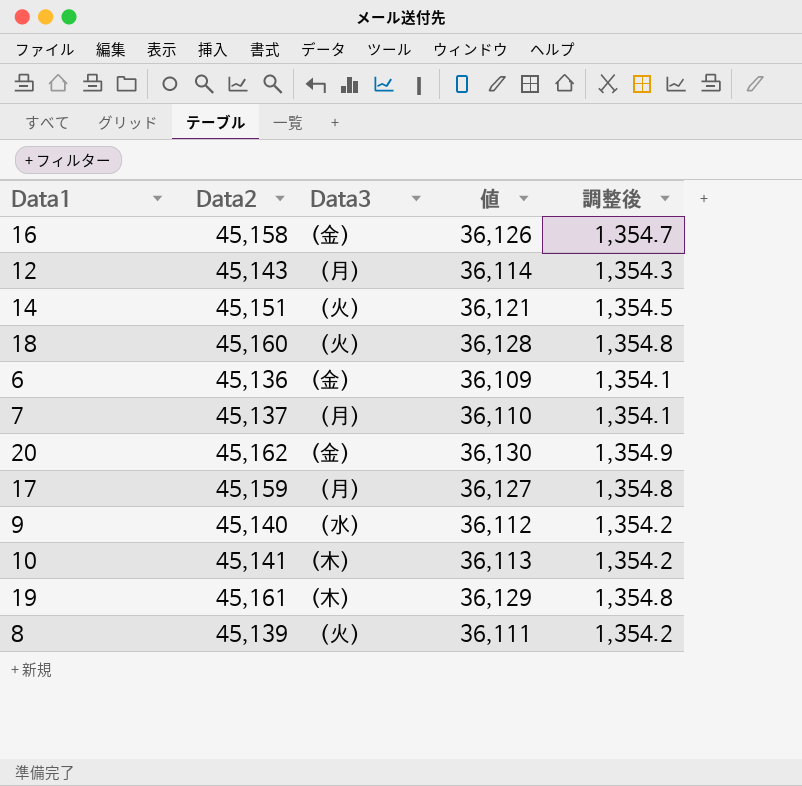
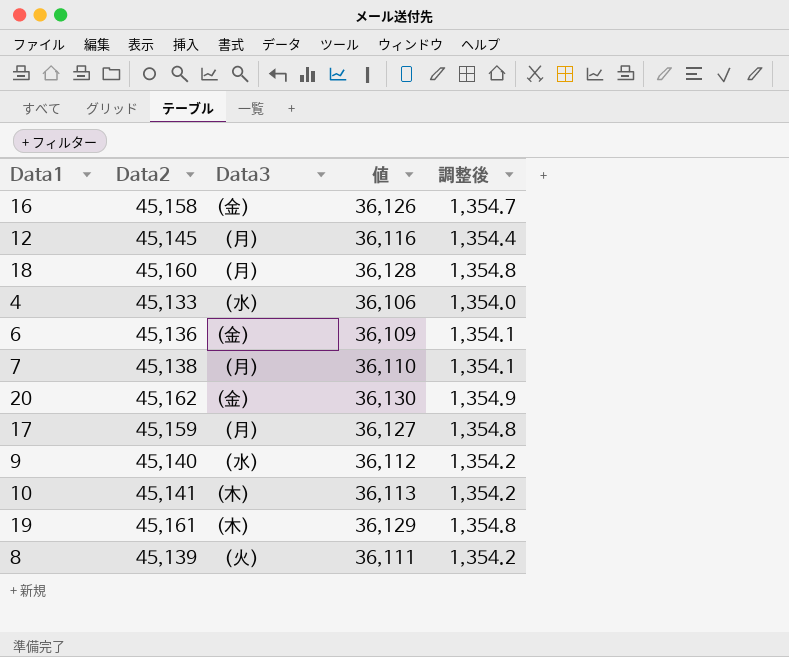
row 14: 45,151 | （火） | 36,121 | 1,354.5 -> none
12 | Data2: 45,143 -> 45,145
12 | 値: 36,114 -> 36,116
12 | 調整後: 1,354.3 -> 1,354.4
18 | Data3: （火） -> （月）
row 4: none -> 45,133 | （水） | 36,106 | 1,354.0
7 | Data2: 45,137 -> 45,138

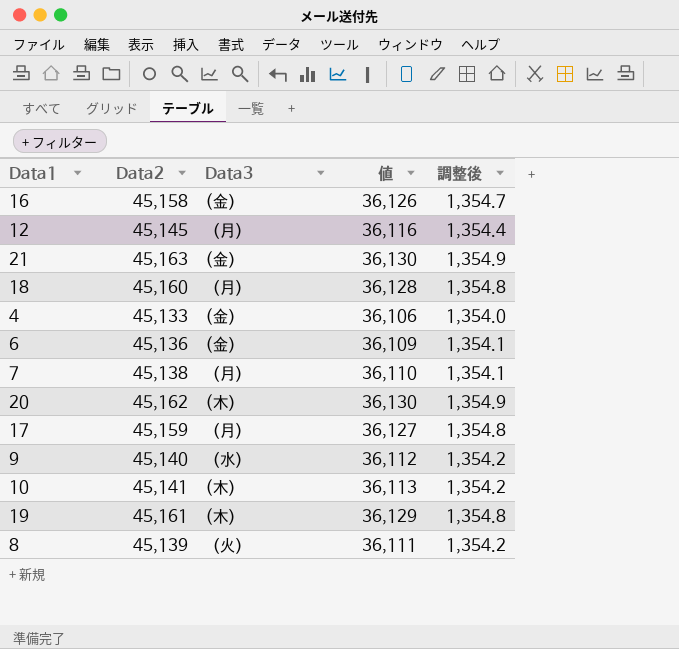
row 21: none -> 45,163 | (金） | 36,130 | 1,354.9
4 | Data3: （水） -> (金）
20 | Data3: (金） -> (木）

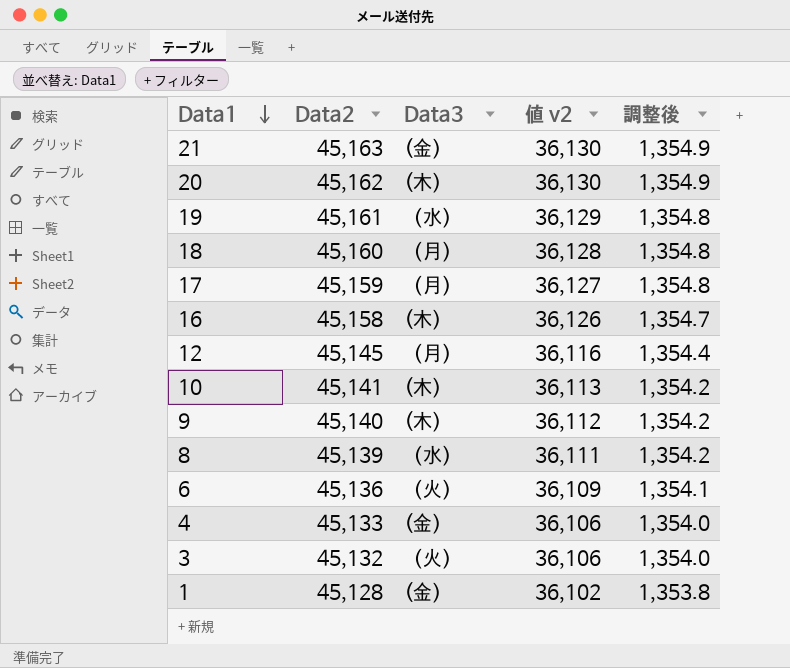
row order: none -> Data1 descending
column name: 値 -> 値 v2
row 7: 45,138 | （月） | 36,110 | 1,354.1 -> none
19 | Data3: (木） -> （水）
16 | Data3: (金） -> (木）
9 | Data3: （水） -> (木）
8 | Data3: （火） -> （水）
6 | Data3: (金） -> （火）
row 3: none -> 45,132 | （火） | 36,106 | 1,354.0
row 1: none -> 45,128 | (金） | 36,102 | 1,353.8

